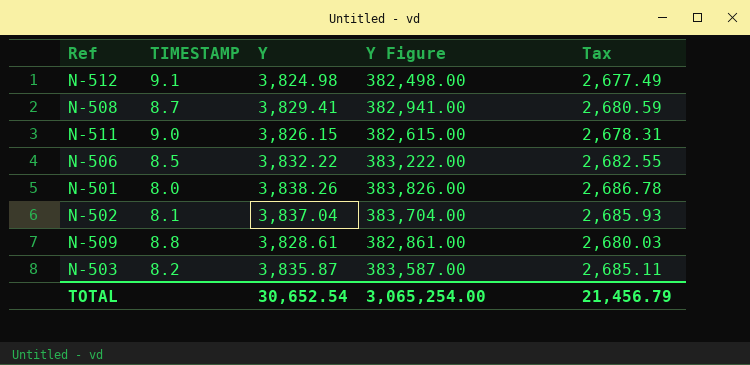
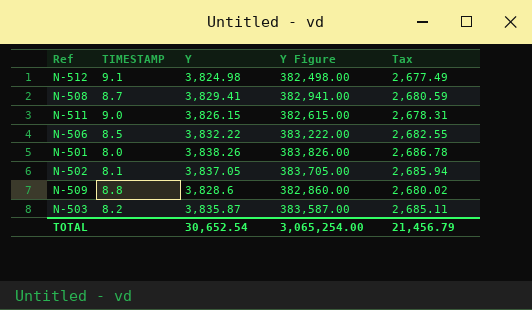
N-502 | Y: 3,837.04 -> 3,837.05
N-502 | Y Figure: 383,704.00 -> 383,705.00
N-502 | Tax: 2,685.93 -> 2,685.94
N-509 | Y: 3,828.61 -> 3,828.6
N-509 | Y Figure: 382,861.00 -> 382,860.00
N-509 | Tax: 2,680.03 -> 2,680.02

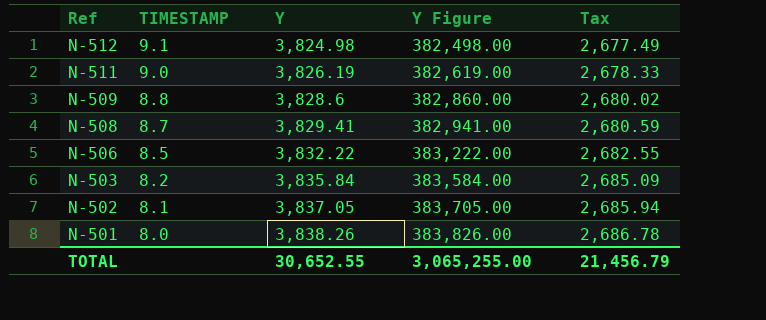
row order: none -> Ref descending
N-511 | Y: 3,826.15 -> 3,826.19
N-511 | Y Figure: 382,615.00 -> 382,619.00
N-511 | Tax: 2,678.31 -> 2,678.33
N-503 | Y: 3,835.87 -> 3,835.84
N-503 | Y Figure: 383,587.00 -> 383,584.00
N-503 | Tax: 2,685.11 -> 2,685.09
TOTAL | Y: 30,652.54 -> 30,652.55
TOTAL | Y Figure: 3,065,254.00 -> 3,065,255.00

